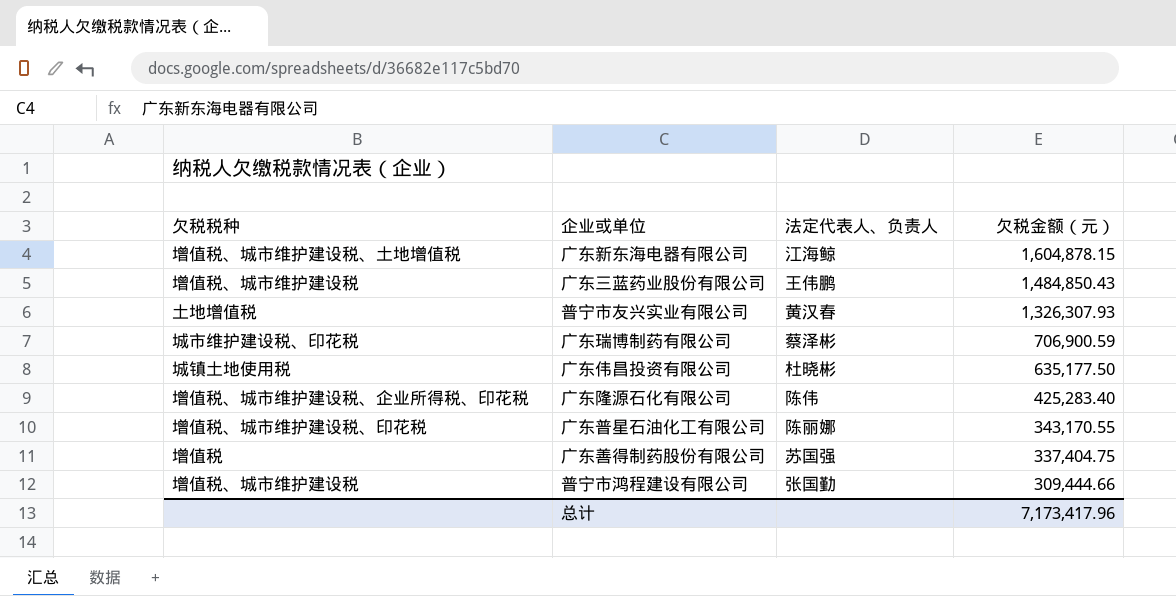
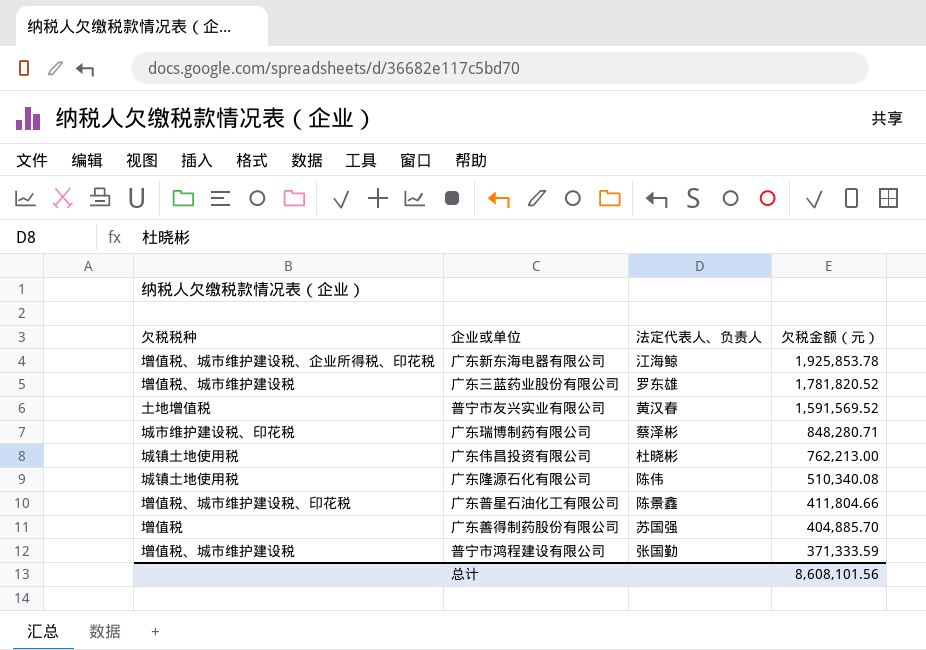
广东新东海电器有限公司 | 欠税税种: 增值税、城市维护建设税、土地增值税 -> 增值税、城市维护建设税、企业所得税、印花税
广东新东海电器有限公司 | 欠税金额（元）: 1,604,878.15 -> 1,925,853.78
广东三蓝药业股份有限公司 | 法定代表人、负责人: 王伟鹏 -> 罗东雄
广东三蓝药业股份有限公司 | 欠税金额（元）: 1,484,850.43 -> 1,781,820.52
普宁市友兴实业有限公司 | 欠税金额（元）: 1,326,307.93 -> 1,591,569.52
广东瑞博制药有限公司 | 欠税金额（元）: 706,900.59 -> 848,280.71
广东伟昌投资有限公司 | 欠税金额（元）: 635,177.50 -> 762,213.00
广东隆源石化有限公司 | 欠税税种: 增值税、城市维护建设税、企业所得税、印花税 -> 城镇土地使用税
广东隆源石化有限公司 | 欠税金额（元）: 425,283.40 -> 510,340.08
广东普星石油化工有限公司 | 法定代表人、负责人: 陈丽娜 -> 陈景鑫
广东普星石油化工有限公司 | 欠税金额（元）: 343,170.55 -> 411,804.66
广东善得制药股份有限公司 | 欠税金额（元）: 337,404.75 -> 404,885.70
普宁市鸿程建设有限公司 | 欠税金额（元）: 309,444.66 -> 371,333.59
总计 | 欠税金额（元）: 7,173,417.96 -> 8,608,101.56

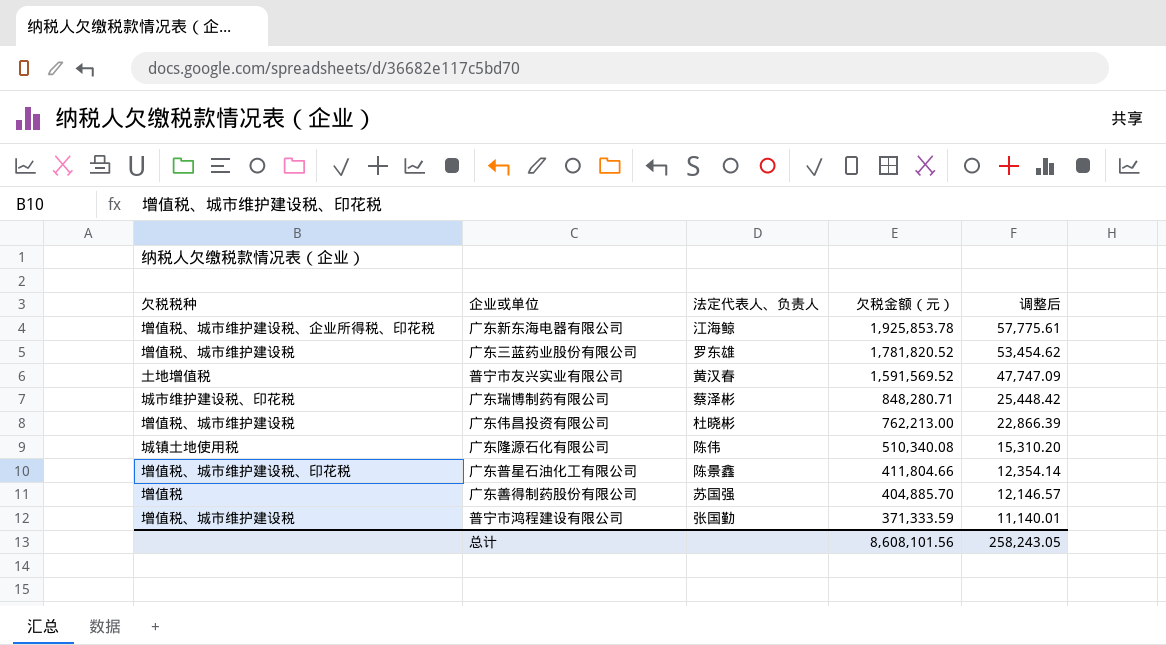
column 调整后 | formula: none -> [欠税金额（元）] * 0.03
广东伟昌投资有限公司 | 欠税税种: 城镇土地使用税 -> 增值税、城市维护建设税

